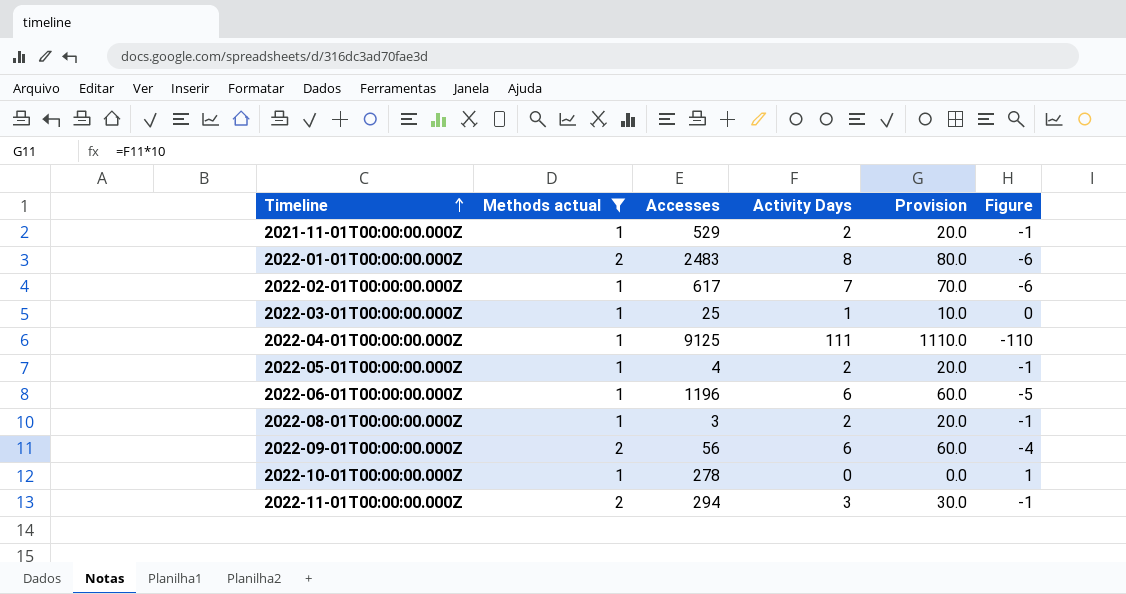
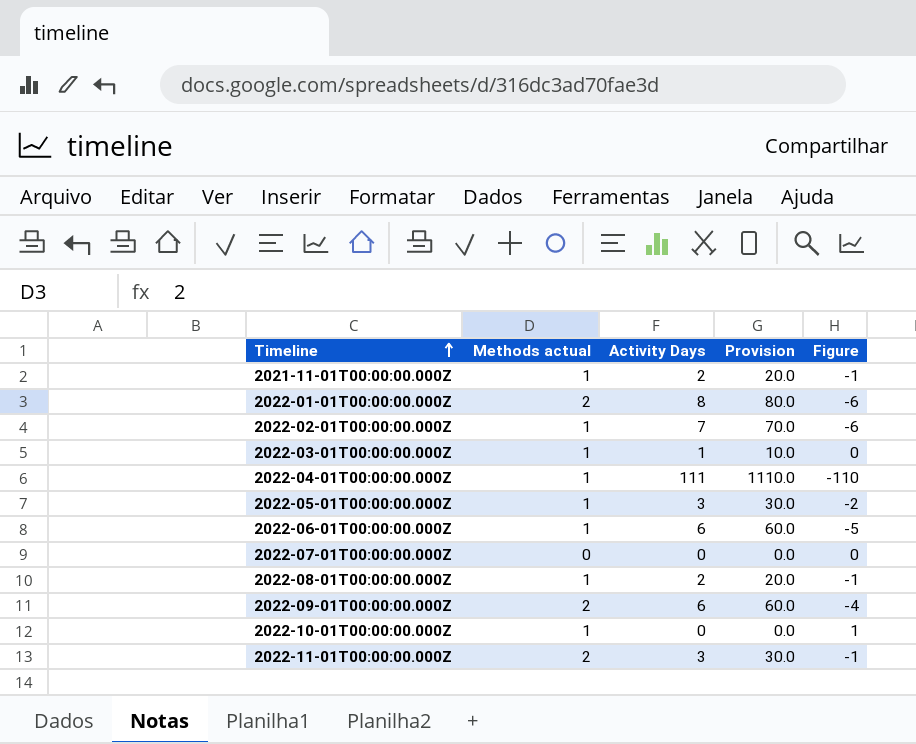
filter: Methods actual != 0 -> none
column Accesses | position: 3 -> none
2022-05-01T00:00:00.000Z | Activity Days: 2 -> 3
2022-05-01T00:00:00.000Z | Provision: 20.0 -> 30.0
2022-05-01T00:00:00.000Z | Figure: -1 -> -2

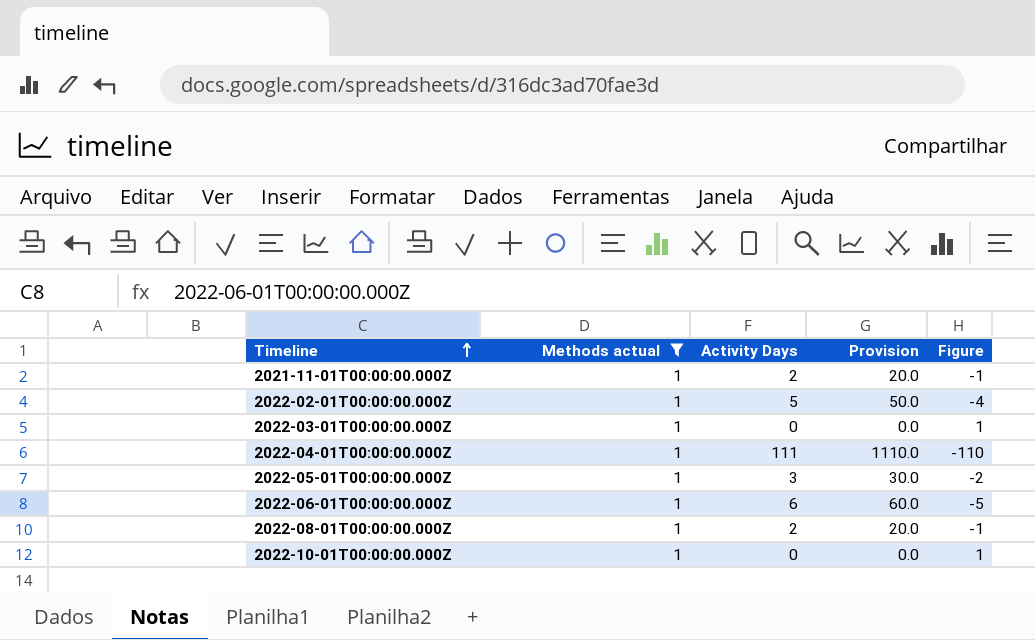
filter: none -> Methods actual = 1
2022-02-01T00:00:00.000Z | Activity Days: 7 -> 5
2022-02-01T00:00:00.000Z | Provision: 70.0 -> 50.0
2022-02-01T00:00:00.000Z | Figure: -6 -> -4
2022-03-01T00:00:00.000Z | Activity Days: 1 -> 0
2022-03-01T00:00:00.000Z | Provision: 10.0 -> 0.0
2022-03-01T00:00:00.000Z | Figure: 0 -> 1

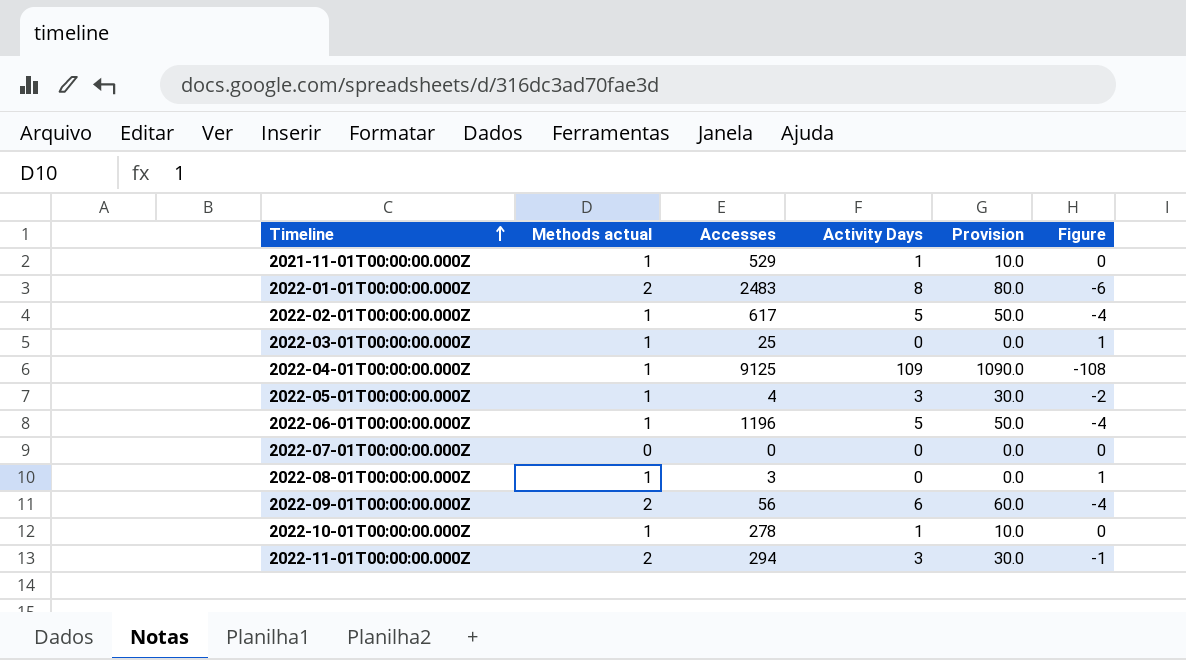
filter: Methods actual = 1 -> none
column Accesses | position: none -> 3
2021-11-01T00:00:00.000Z | Activity Days: 2 -> 1
2021-11-01T00:00:00.000Z | Provision: 20.0 -> 10.0
2021-11-01T00:00:00.000Z | Figure: -1 -> 0
2022-04-01T00:00:00.000Z | Activity Days: 111 -> 109
2022-04-01T00:00:00.000Z | Provision: 1110.0 -> 1090.0
2022-04-01T00:00:00.000Z | Figure: -110 -> -108
2022-06-01T00:00:00.000Z | Activity Days: 6 -> 5
2022-06-01T00:00:00.000Z | Provision: 60.0 -> 50.0
2022-06-01T00:00:00.000Z | Figure: -5 -> -4
2022-08-01T00:00:00.000Z | Activity Days: 2 -> 0
2022-08-01T00:00:00.000Z | Provision: 20.0 -> 0.0
2022-08-01T00:00:00.000Z | Figure: -1 -> 1
2022-10-01T00:00:00.000Z | Activity Days: 0 -> 1
2022-10-01T00:00:00.000Z | Provision: 0.0 -> 10.0
2022-10-01T00:00:00.000Z | Figure: 1 -> 0

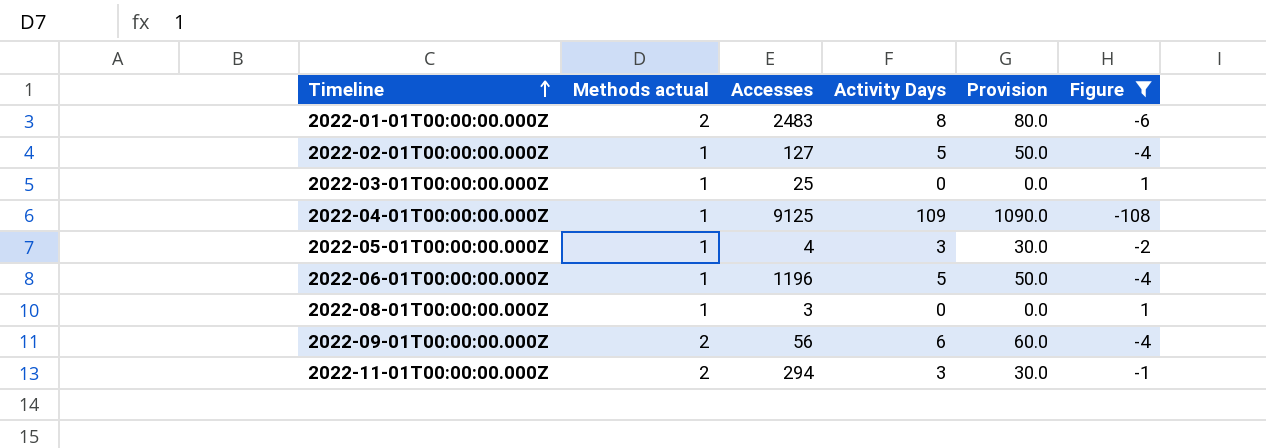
filter: none -> Figure != 0
2022-02-01T00:00:00.000Z | Accesses: 617 -> 127

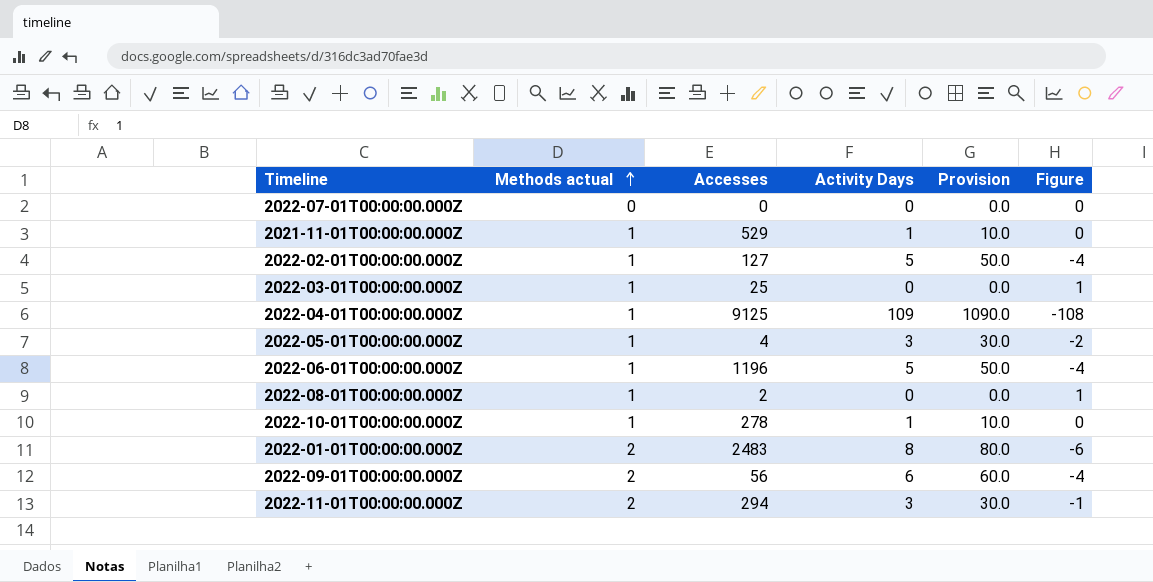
filter: Figure != 0 -> none
row order: Timeline ascending -> Methods actual ascending
2022-08-01T00:00:00.000Z | Accesses: 3 -> 2

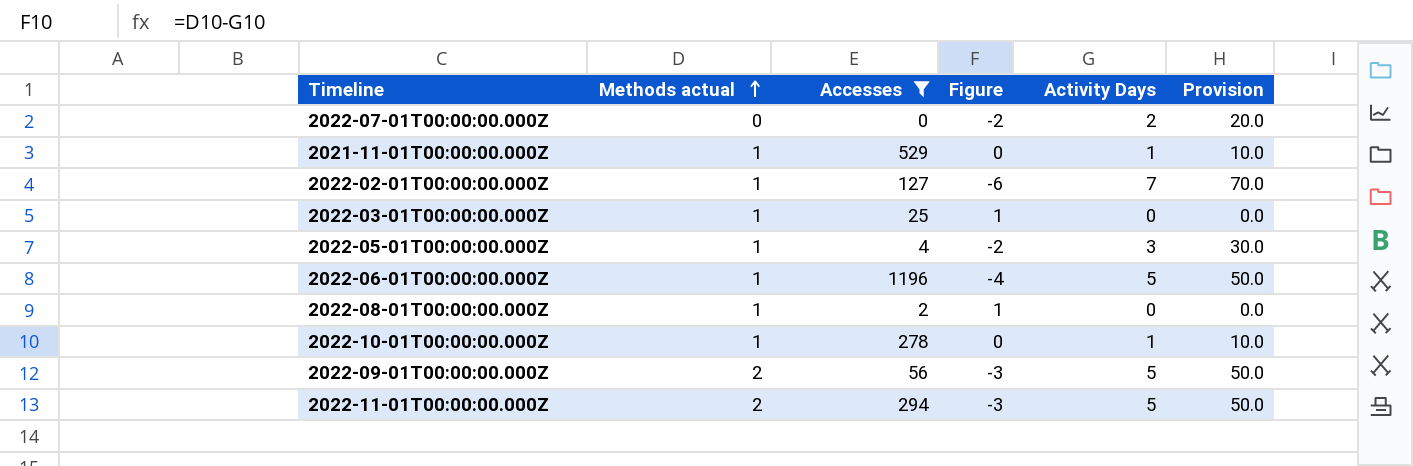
filter: none -> Accesses <= 1196
column Figure | position: 6 -> 4
2022-07-01T00:00:00.000Z | Figure: 0 -> -2
2022-07-01T00:00:00.000Z | Activity Days: 0 -> 2
2022-07-01T00:00:00.000Z | Provision: 0.0 -> 20.0
2022-02-01T00:00:00.000Z | Figure: -4 -> -6
2022-02-01T00:00:00.000Z | Activity Days: 5 -> 7
2022-02-01T00:00:00.000Z | Provision: 50.0 -> 70.0
2022-09-01T00:00:00.000Z | Figure: -4 -> -3
2022-09-01T00:00:00.000Z | Activity Days: 6 -> 5
2022-09-01T00:00:00.000Z | Provision: 60.0 -> 50.0
2022-11-01T00:00:00.000Z | Figure: -1 -> -3
2022-11-01T00:00:00.000Z | Activity Days: 3 -> 5
2022-11-01T00:00:00.000Z | Provision: 30.0 -> 50.0

